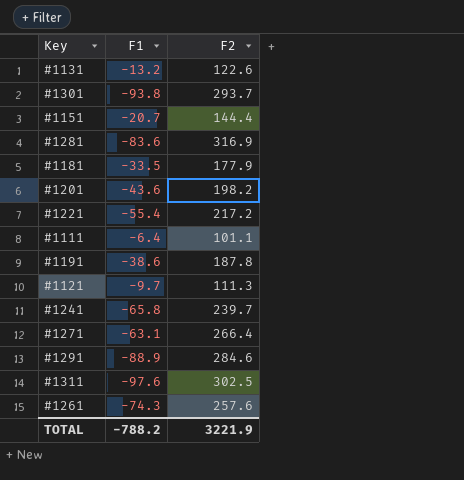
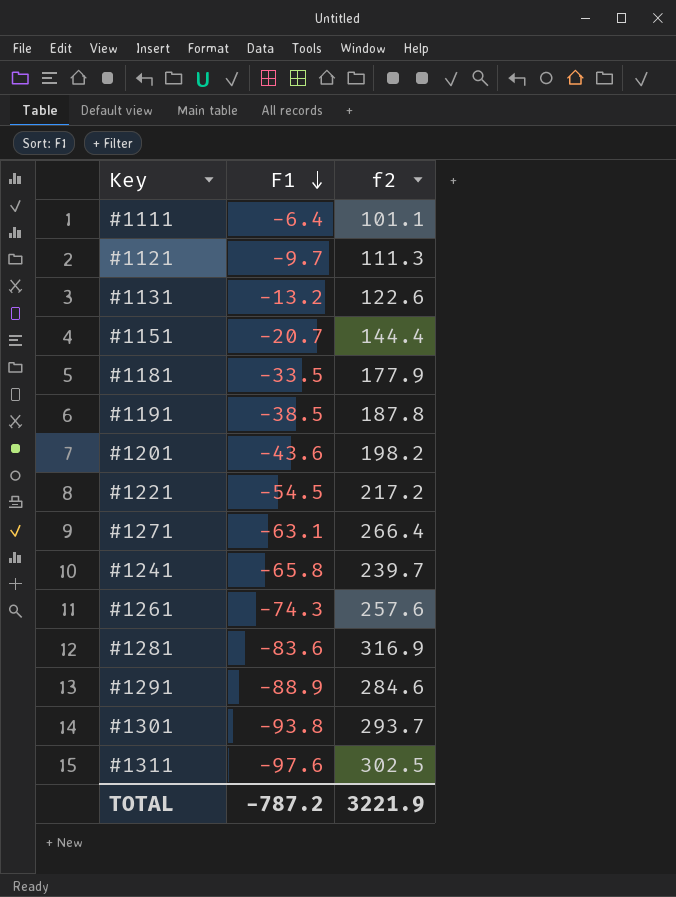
row order: none -> F1 descending
column name: F2 -> f2
#1191 | F1: -38.6 -> -38.5
#1221 | F1: -55.4 -> -54.5
TOTAL | F1: -788.2 -> -787.2

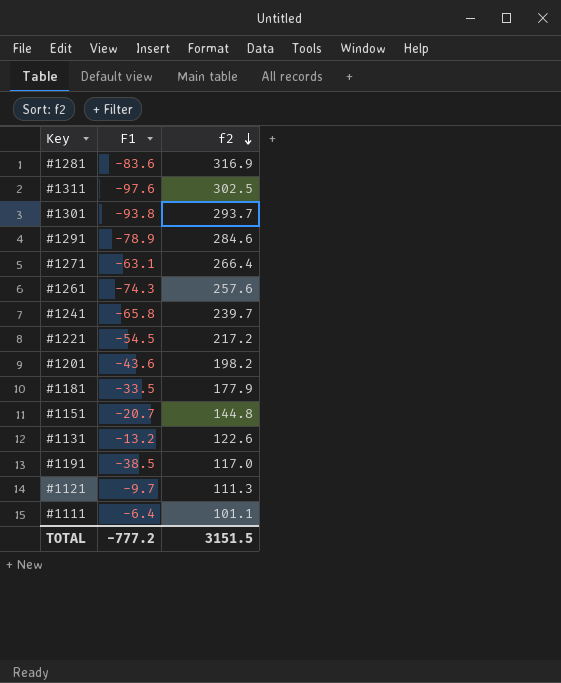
row order: F1 descending -> f2 descending
#1291 | F1: -88.9 -> -78.9
#1151 | f2: 144.4 -> 144.8
#1191 | f2: 187.8 -> 117.0
TOTAL | F1: -787.2 -> -777.2
TOTAL | f2: 3221.9 -> 3151.5

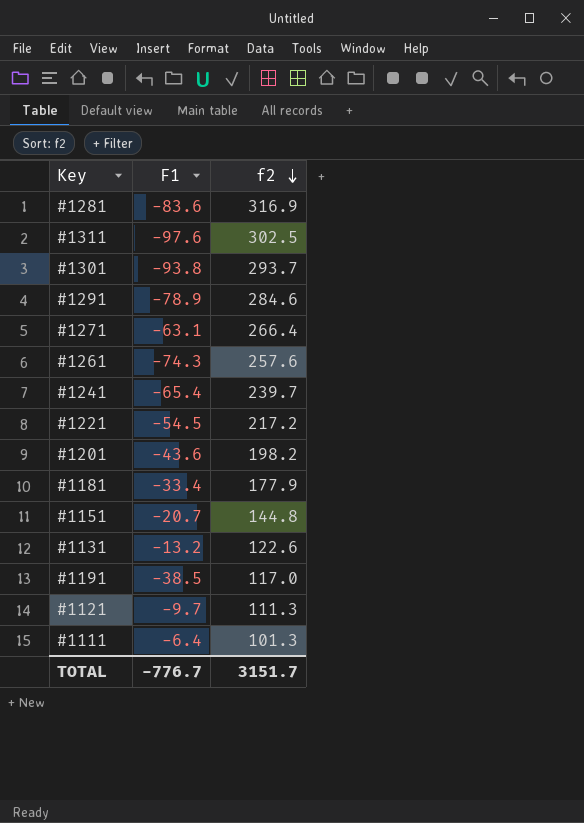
#1241 | F1: -65.8 -> -65.4
#1181 | F1: -33.5 -> -33.4
#1111 | f2: 101.1 -> 101.3
TOTAL | F1: -777.2 -> -776.7
TOTAL | f2: 3151.5 -> 3151.7

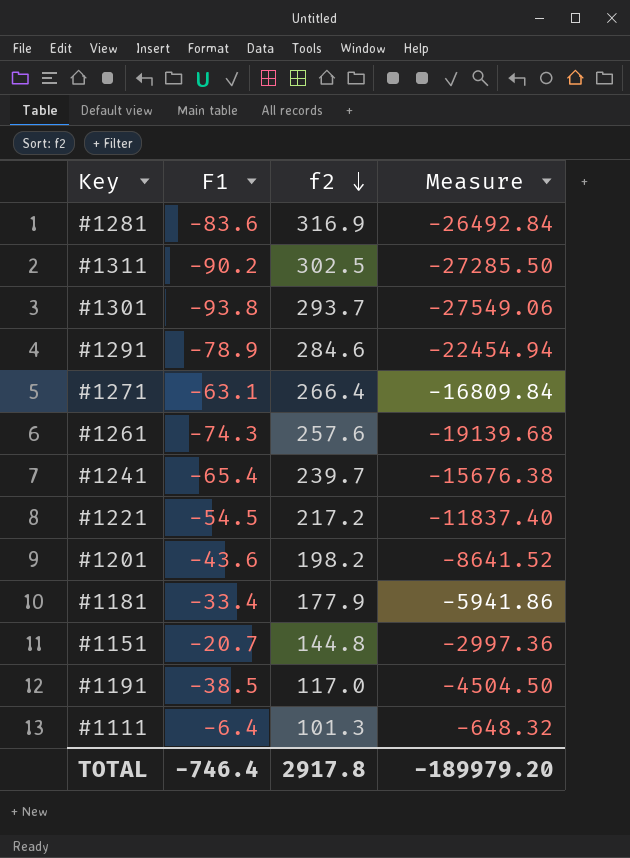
column Measure | formula: none -> [F1] * [f2]
row #1131: -13.2 | 122.6 -> none
row #1121: -9.7 | 111.3 -> none
#1311 | F1: -97.6 -> -90.2
TOTAL | F1: -776.7 -> -746.4
TOTAL | f2: 3151.7 -> 2917.8

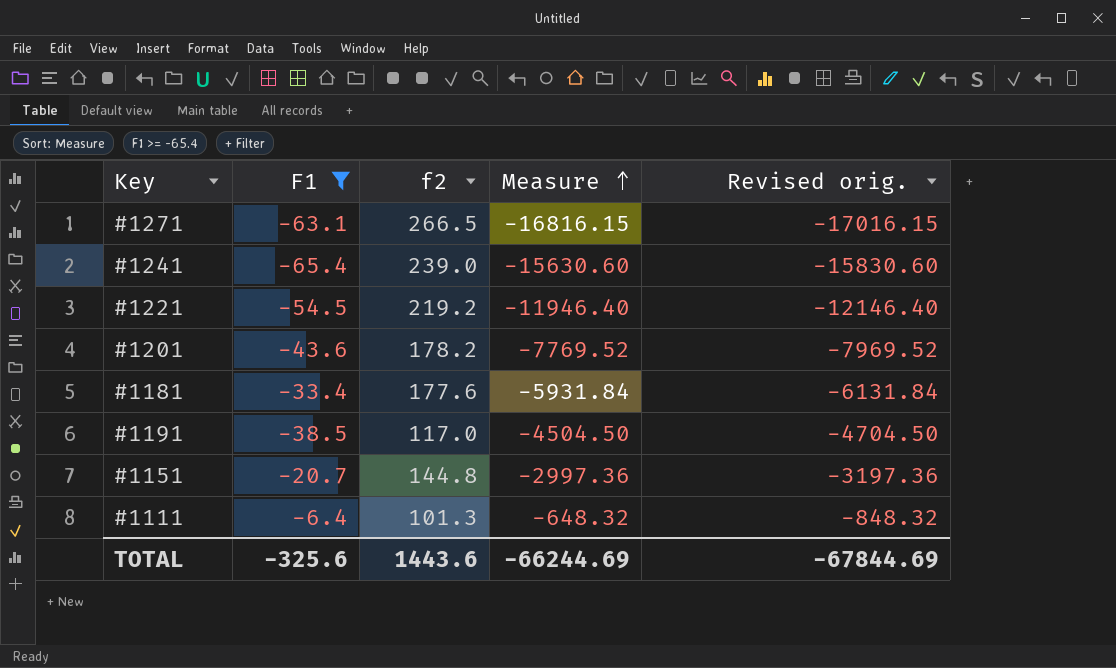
filter: none -> F1 >= -65.4
row order: f2 descending -> Measure ascending
column Revised orig. | formula: none -> [Measure] - 200
#1271 | f2: 266.4 -> 266.5
#1271 | Measure: -16809.84 -> -16816.15
#1241 | f2: 239.7 -> 239.0
#1241 | Measure: -15676.38 -> -15630.60
#1221 | f2: 217.2 -> 219.2
#1221 | Measure: -11837.40 -> -11946.40
#1201 | f2: 198.2 -> 178.2
#1201 | Measure: -8641.52 -> -7769.52
#1181 | f2: 177.9 -> 177.6
#1181 | Measure: -5941.86 -> -5931.84
TOTAL | F1: -746.4 -> -325.6
TOTAL | f2: 2917.8 -> 1443.6
TOTAL | Measure: -189979.20 -> -66244.69

